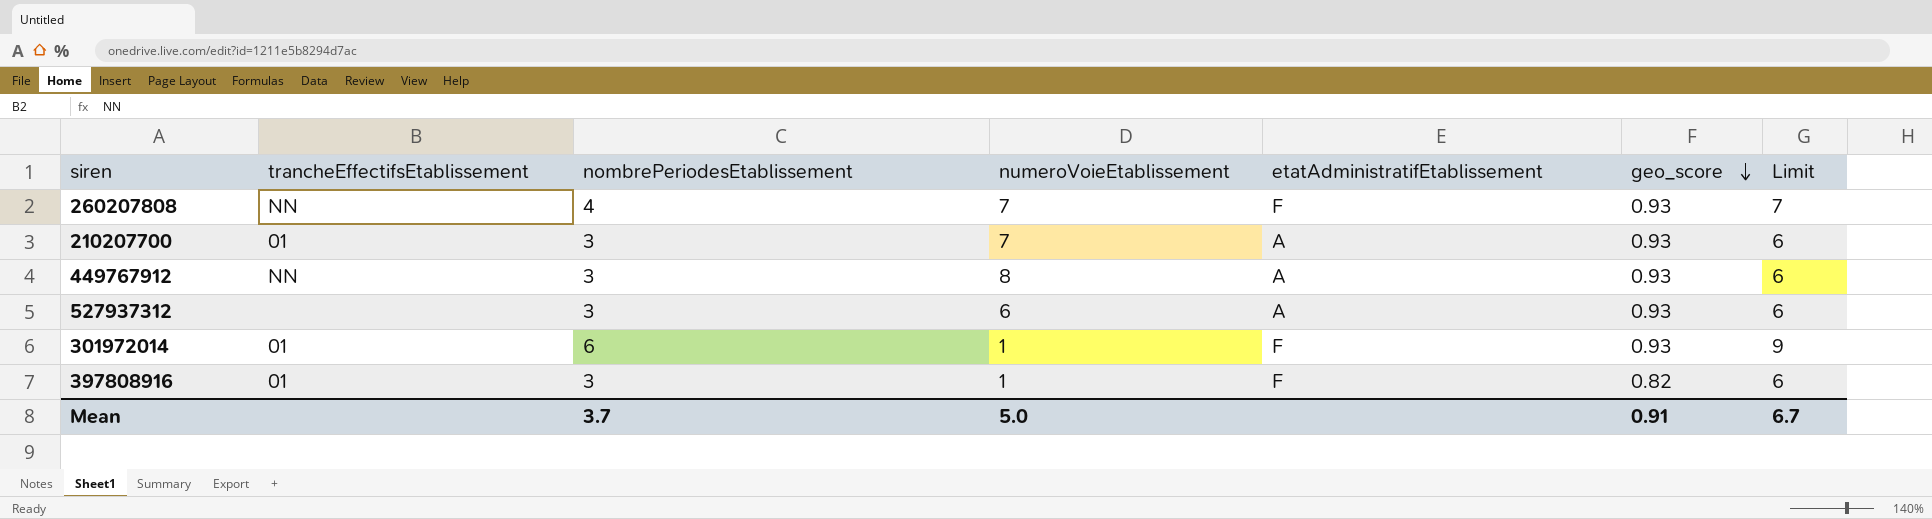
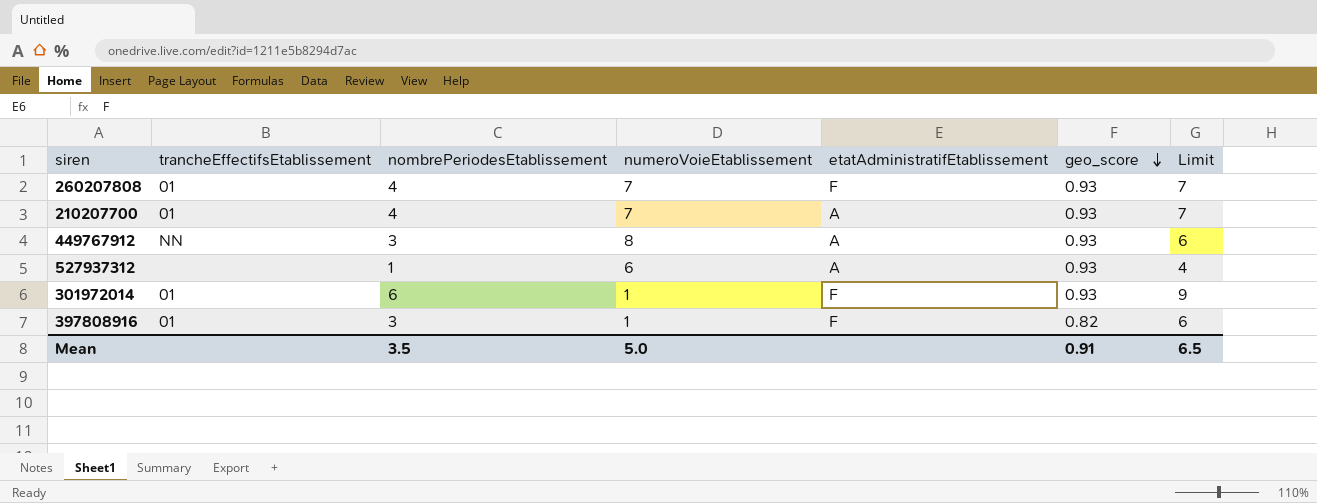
260207808 | trancheEffectifsEtablissement: NN -> 01
210207700 | nombrePeriodesEtablissement: 3 -> 4
210207700 | Limit: 6 -> 7
527937312 | nombrePeriodesEtablissement: 3 -> 1
527937312 | Limit: 6 -> 4
Mean | nombrePeriodesEtablissement: 3.7 -> 3.5
Mean | Limit: 6.7 -> 6.5

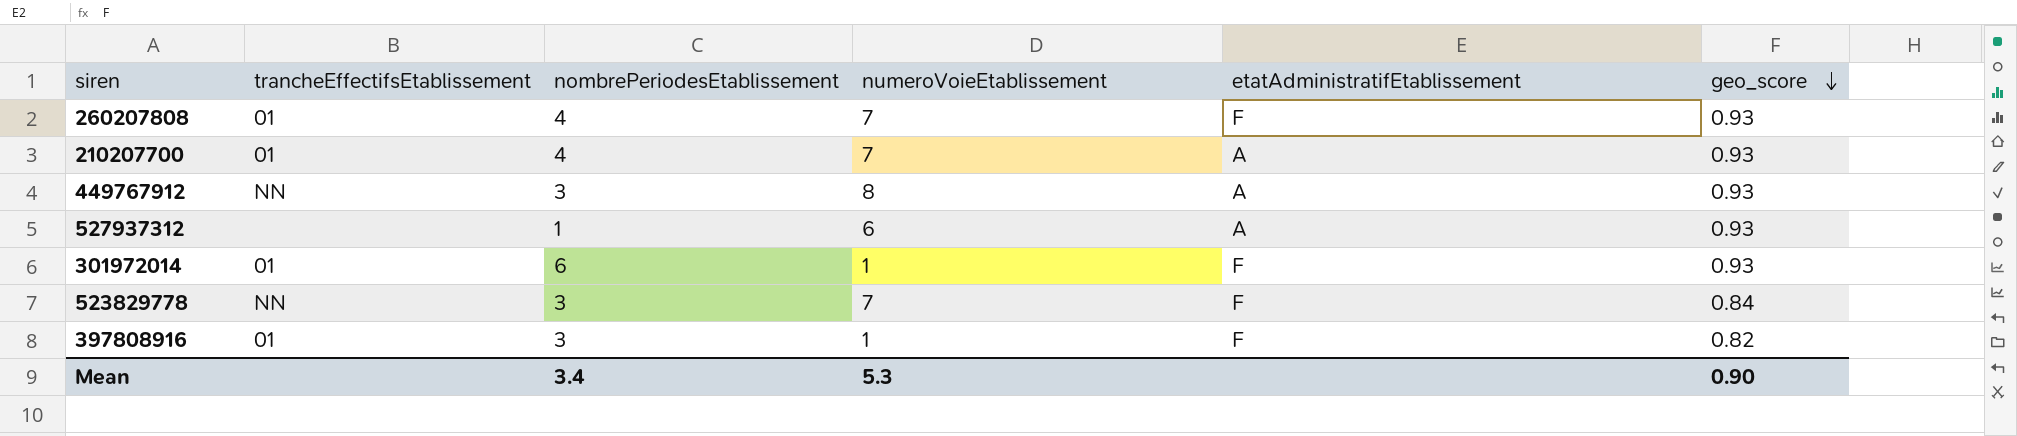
column Limit | formula: [nombrePeriodesEtablissement] + 3 -> none
row 523829778: none -> NN | 3 | 7 | F | 0.84
Mean | nombrePeriodesEtablissement: 3.5 -> 3.4
Mean | numeroVoieEtablissement: 5.0 -> 5.3
Mean | geo_score: 0.91 -> 0.90

